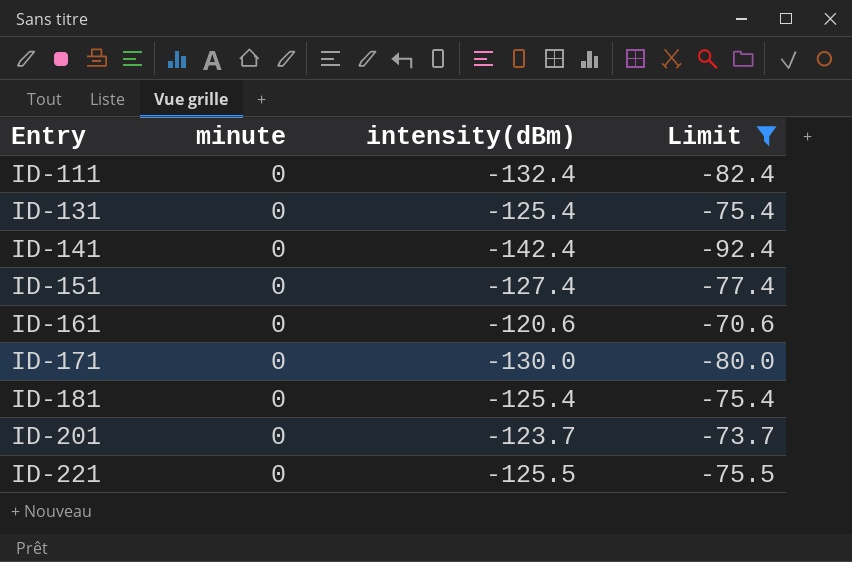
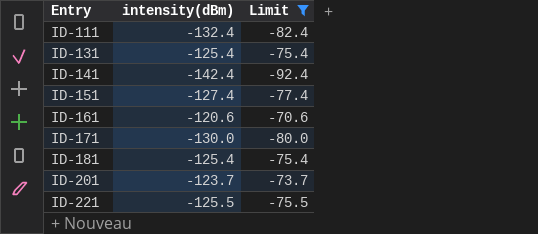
column minute | position: 2 -> none

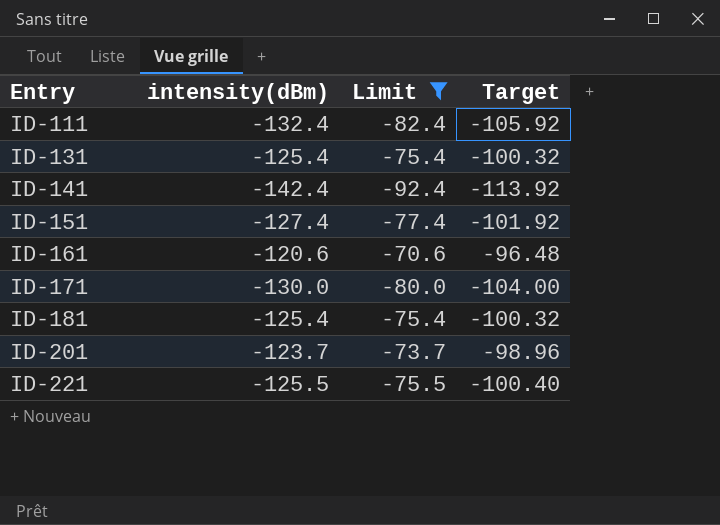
column Target | formula: none -> [intensity(dBm)] * 0.8

